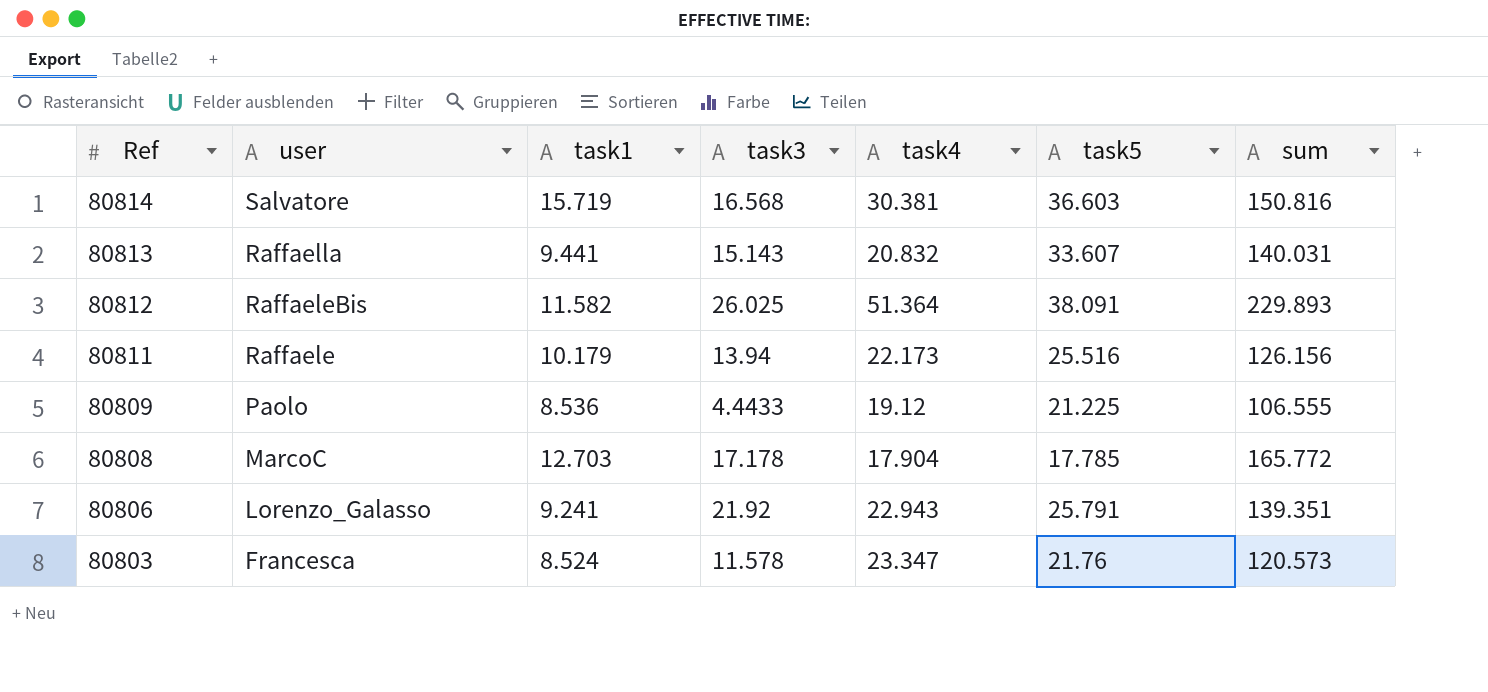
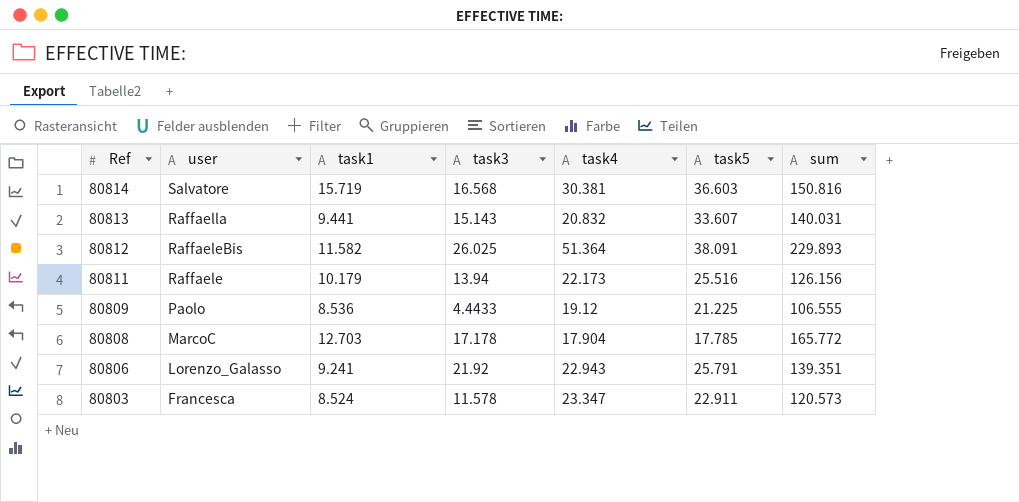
80803 | task5: 21.76 -> 22.911

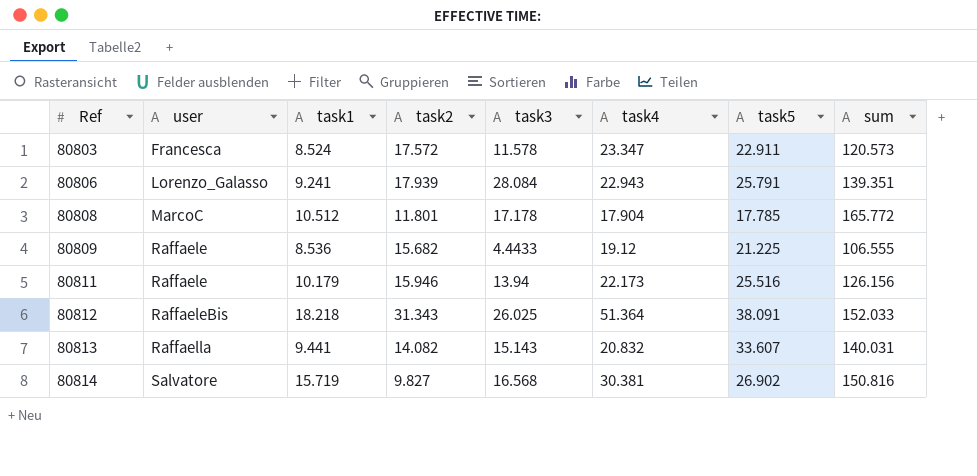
row order: Ref descending -> Ref ascending
column task2 | position: none -> 4
80806 | task3: 21.92 -> 28.084
80808 | task1: 12.703 -> 10.512
80809 | user: Paolo -> Raffaele
80812 | task1: 11.582 -> 18.218
80812 | sum: 229.893 -> 152.033
80814 | task5: 36.603 -> 26.902

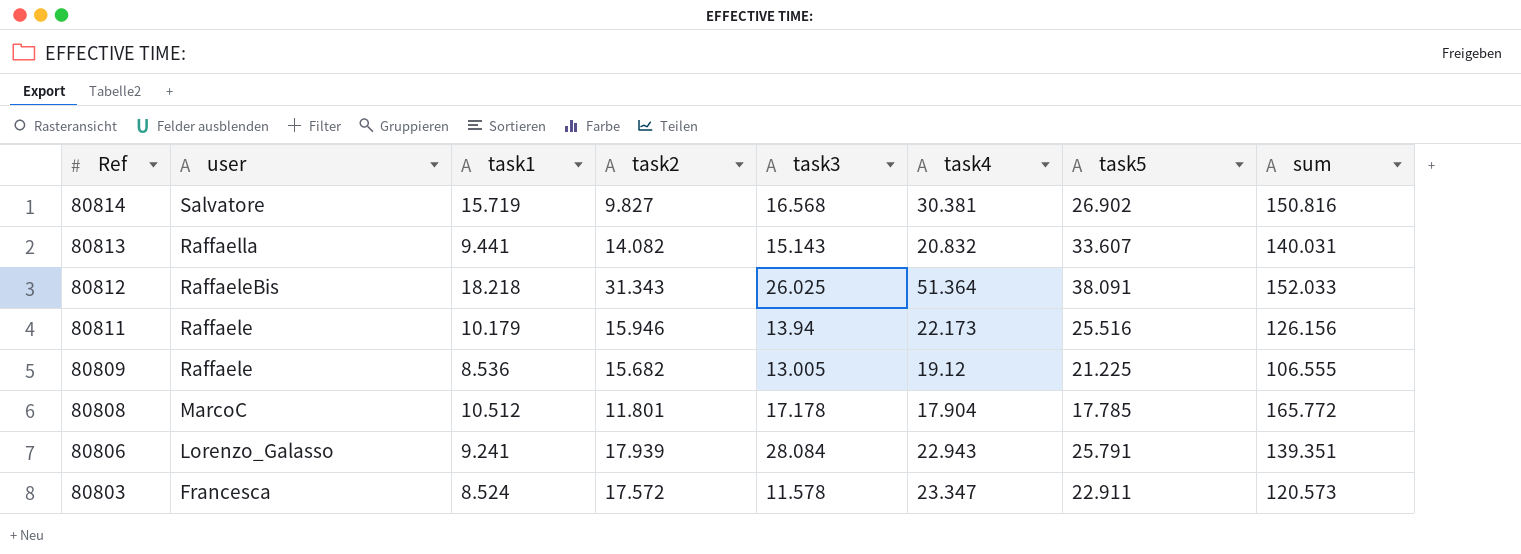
row order: Ref ascending -> Ref descending
80809 | task3: 4.4433 -> 13.005

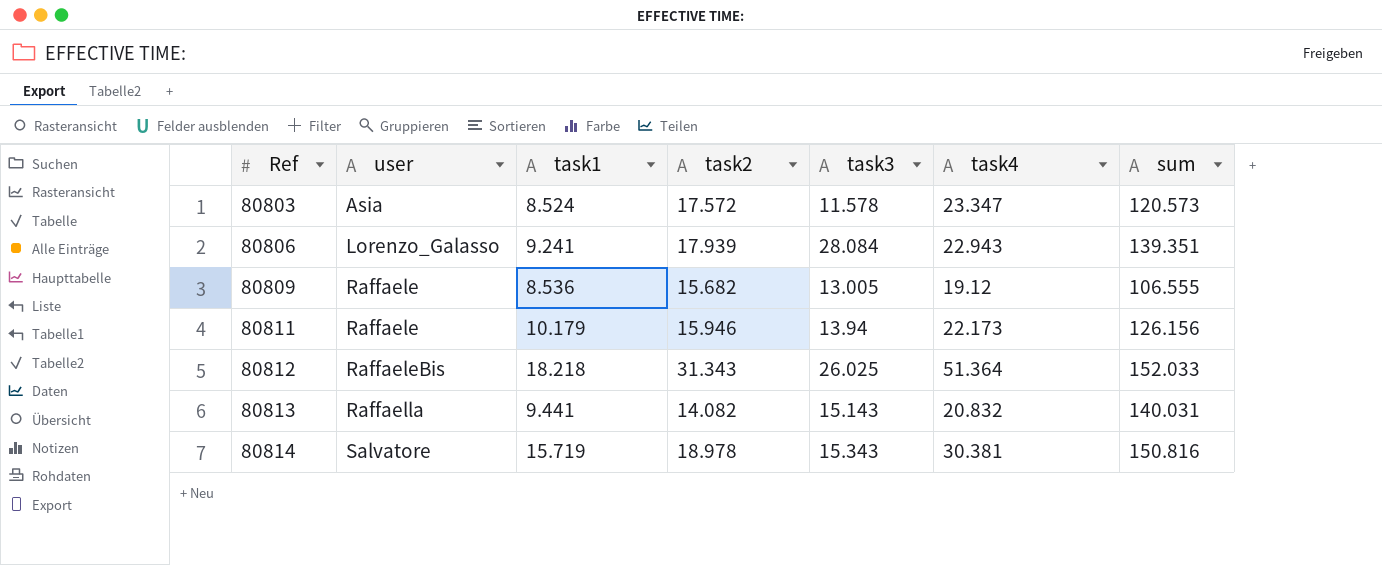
row order: Ref descending -> Ref ascending
column task5 | position: 7 -> none
row 80808: MarcoC | 10.512 | 11.801 | 17.178 | 17.904 | 17.785 | 165.772 -> none
80803 | user: Francesca -> Asia
80814 | task2: 9.827 -> 18.978
80814 | task3: 16.568 -> 15.343

